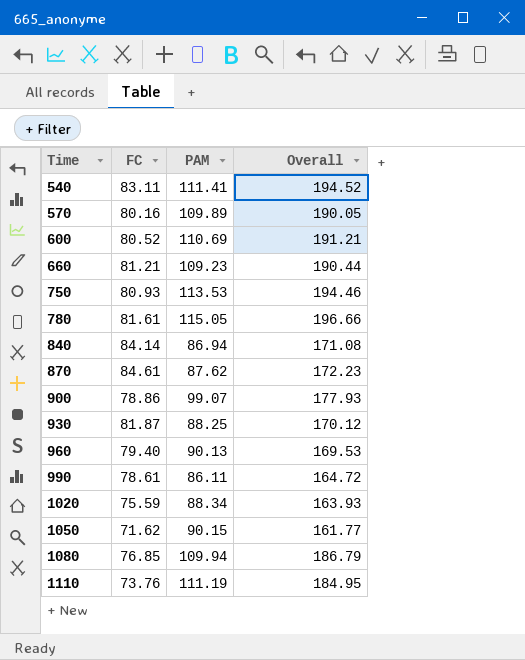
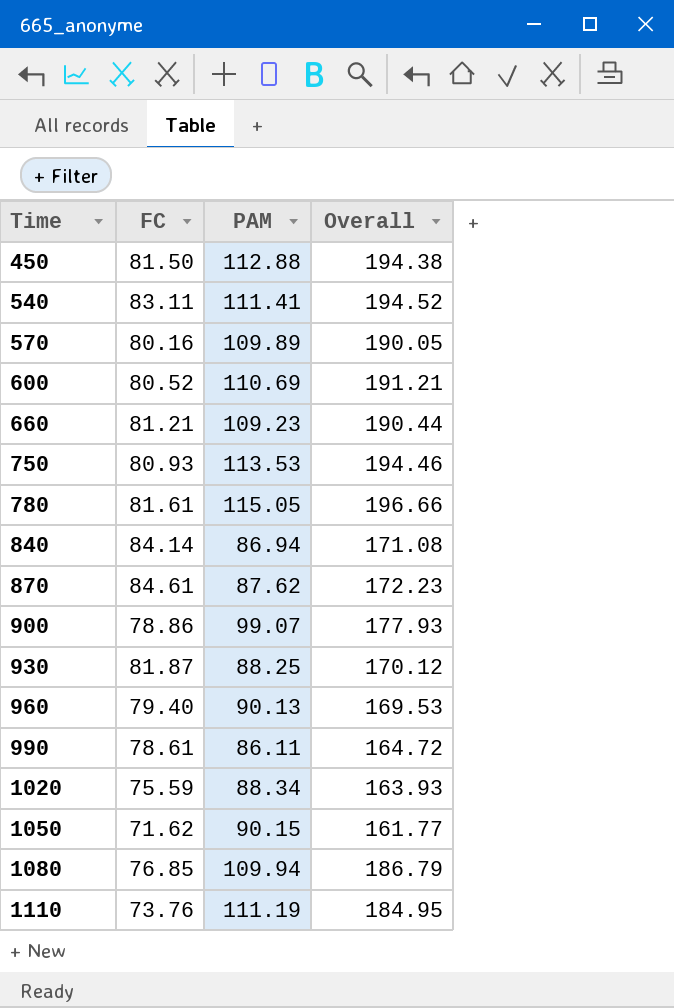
row 450: none -> 81.50 | 112.88 | 194.38

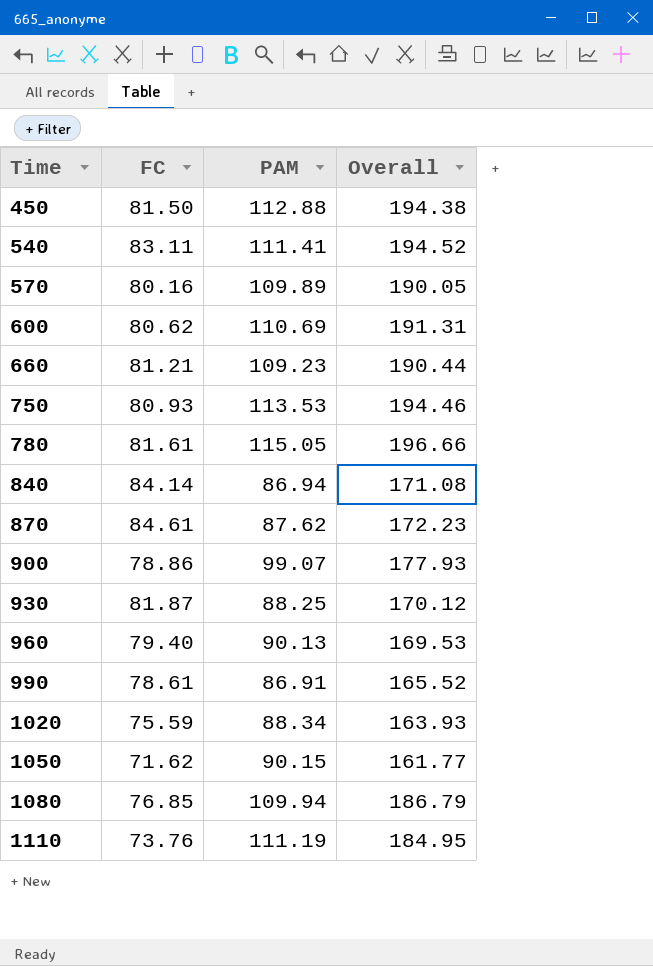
600 | FC: 80.52 -> 80.62
600 | Overall: 191.21 -> 191.31
990 | PAM: 86.11 -> 86.91
990 | Overall: 164.72 -> 165.52

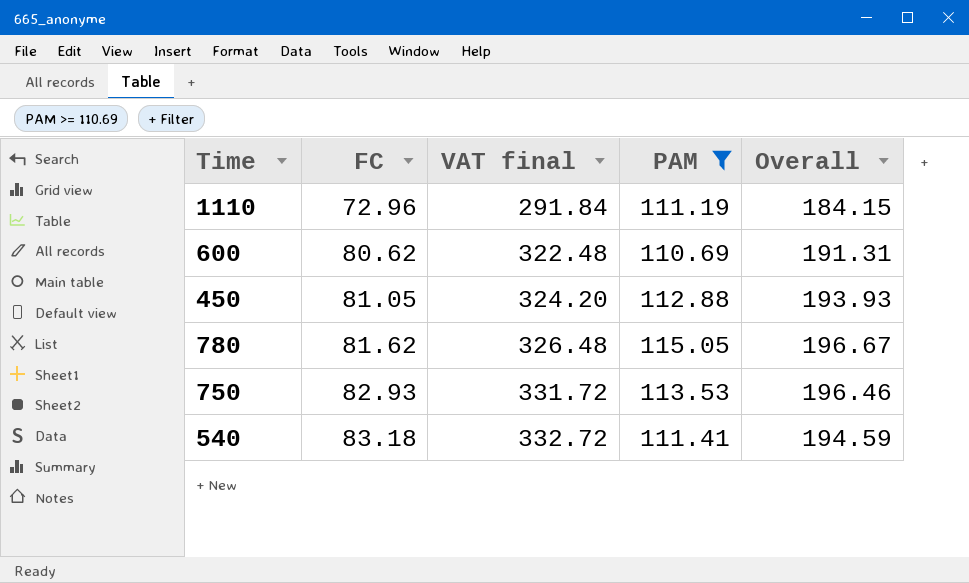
filter: none -> PAM >= 110.69
row order: Time ascending -> FC ascending
column VAT final | formula: none -> [FC] * 4
1110 | FC: 73.76 -> 72.96
1110 | Overall: 184.95 -> 184.15
450 | FC: 81.50 -> 81.05
450 | Overall: 194.38 -> 193.93
780 | FC: 81.61 -> 81.62
780 | Overall: 196.66 -> 196.67
750 | FC: 80.93 -> 82.93
750 | Overall: 194.46 -> 196.46
540 | FC: 83.11 -> 83.18
540 | Overall: 194.52 -> 194.59

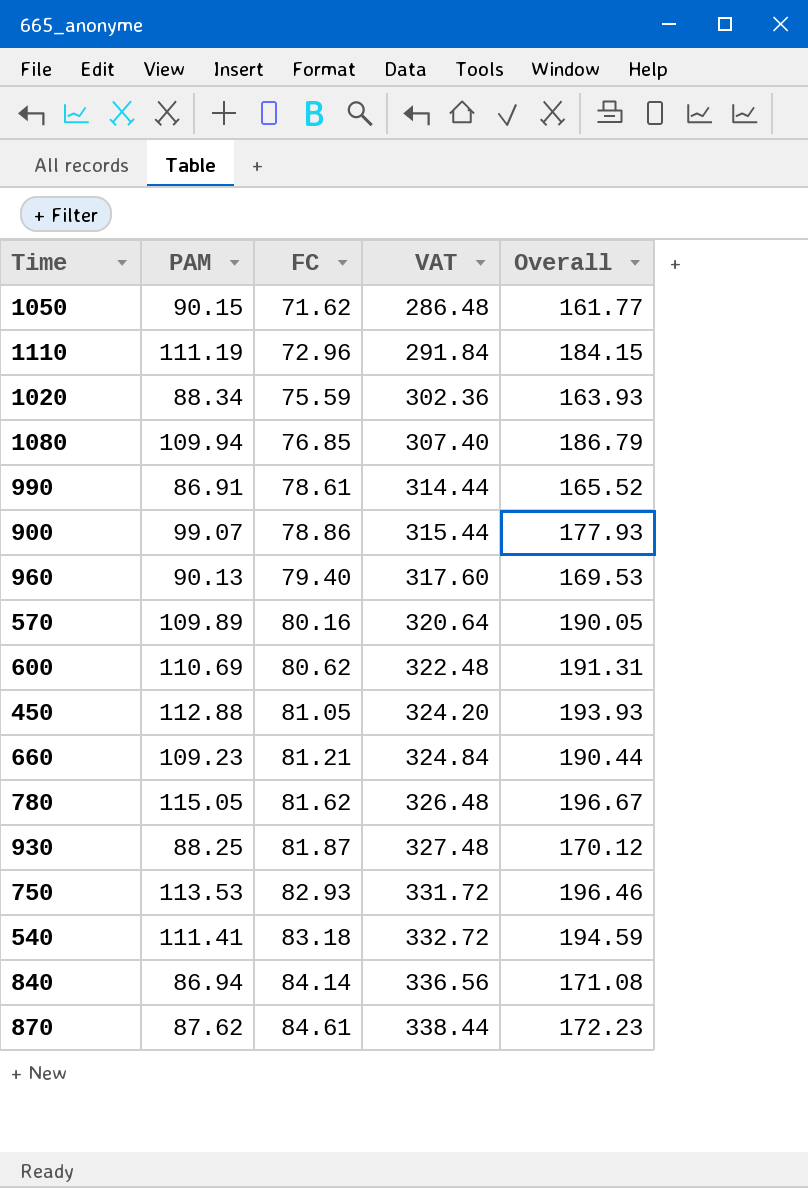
filter: PAM >= 110.69 -> none
column PAM | position: 4 -> 2
column name: VAT final -> VAT

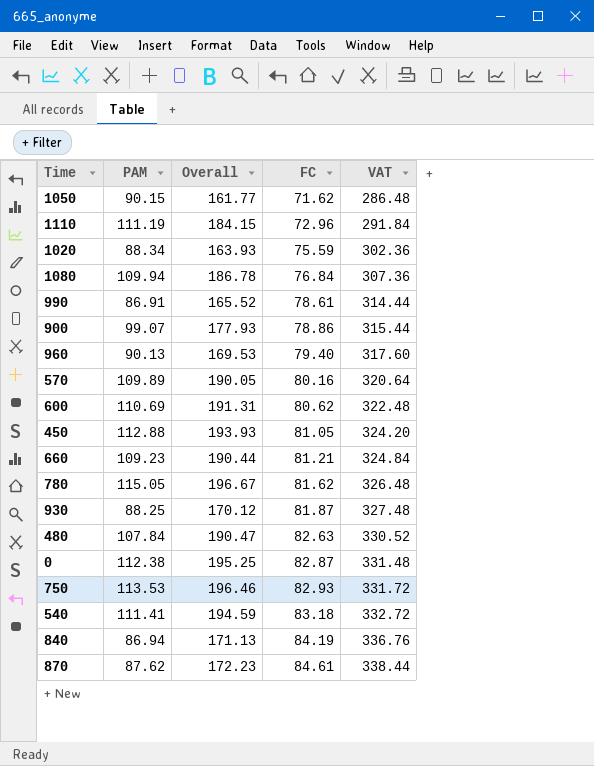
column Overall | position: 5 -> 3
1080 | Overall: 186.79 -> 186.78
1080 | FC: 76.85 -> 76.84
1080 | VAT: 307.40 -> 307.36
row 480: none -> 107.84 | 190.47 | 82.63 | 330.52
row 0: none -> 112.38 | 195.25 | 82.87 | 331.48
840 | Overall: 171.08 -> 171.13
840 | FC: 84.14 -> 84.19
840 | VAT: 336.56 -> 336.76

